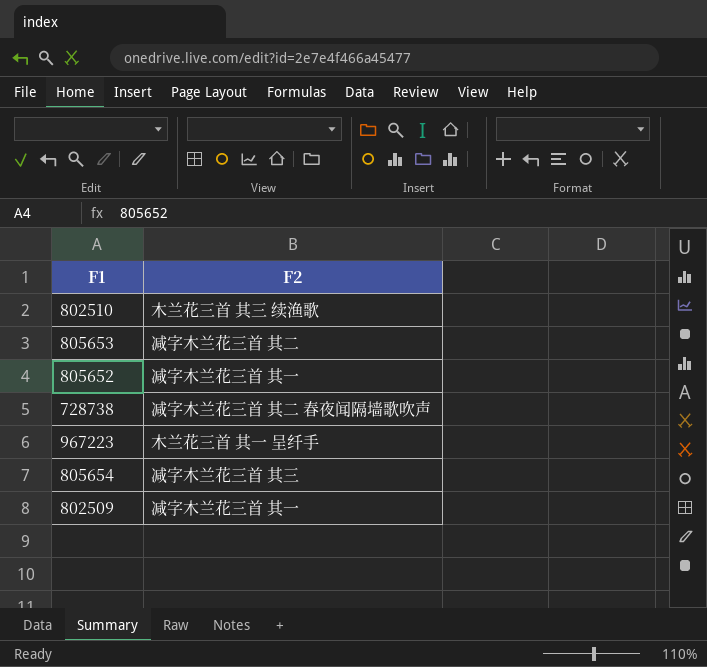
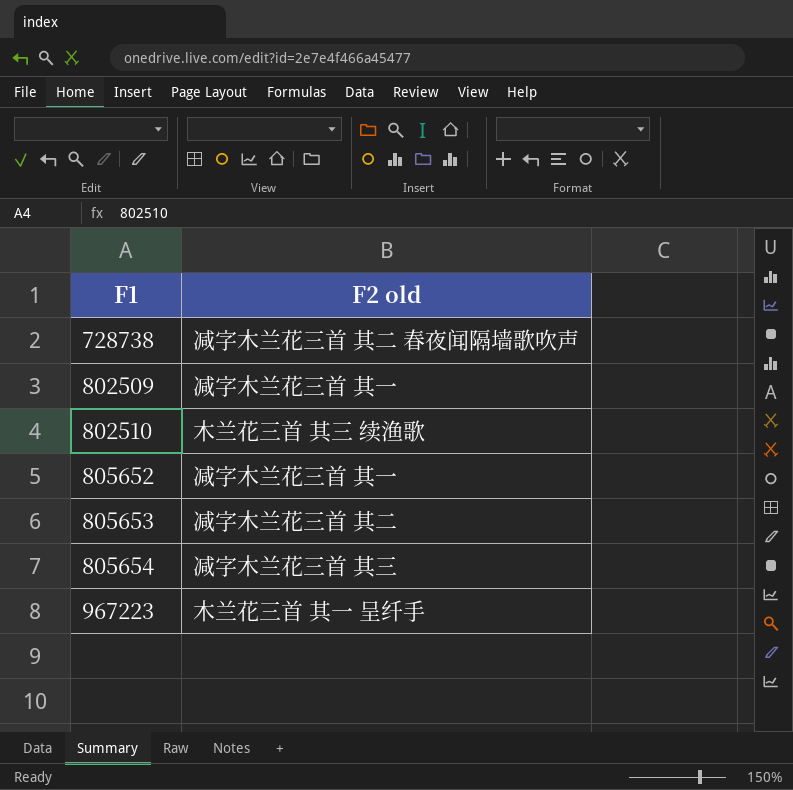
row order: none -> F1 ascending
column name: F2 -> F2 old

